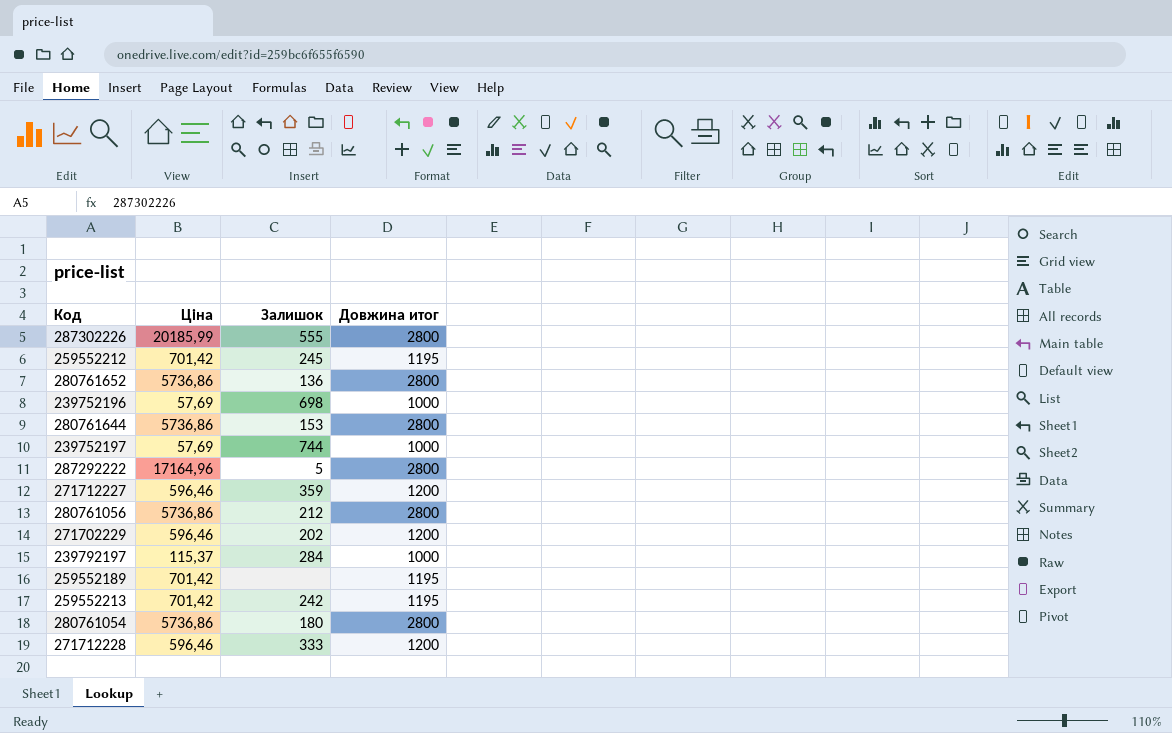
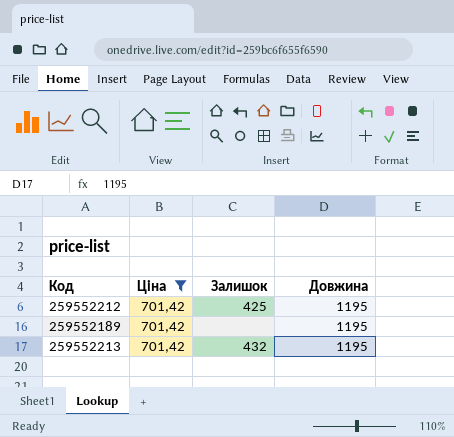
filter: none -> Ціна = 701,42
column name: Довжина итог -> Довжина
259552212 | Залишок: 245 -> 425
259552213 | Залишок: 242 -> 432

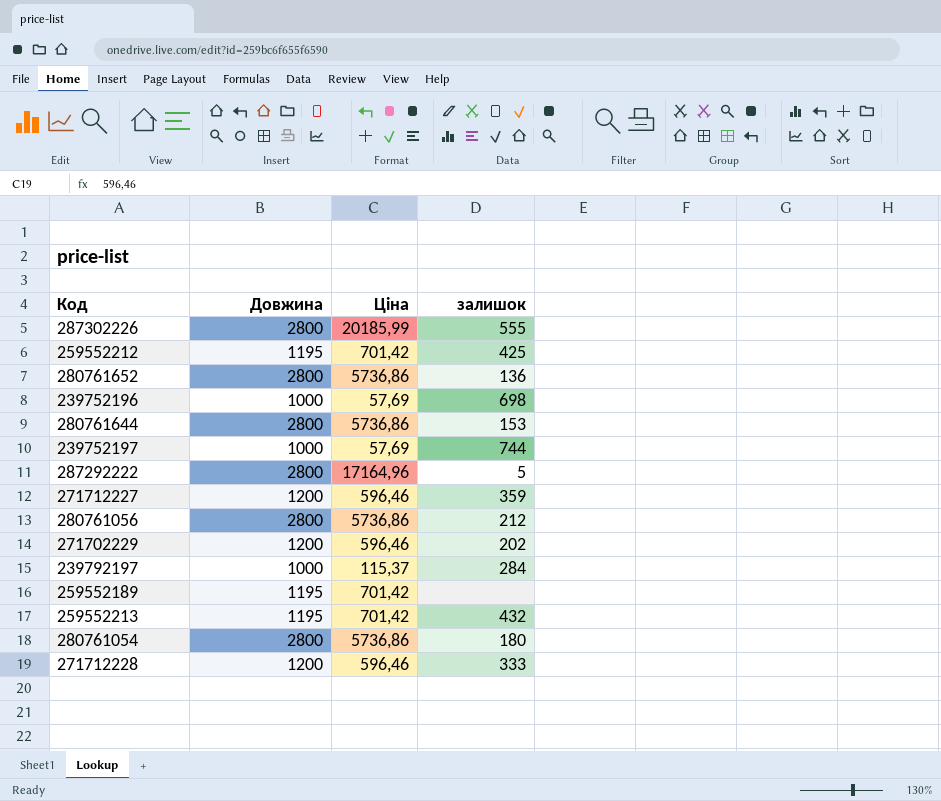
filter: Ціна = 701,42 -> none
column Довжина | position: 4 -> 2
column name: Залишок -> залишок

